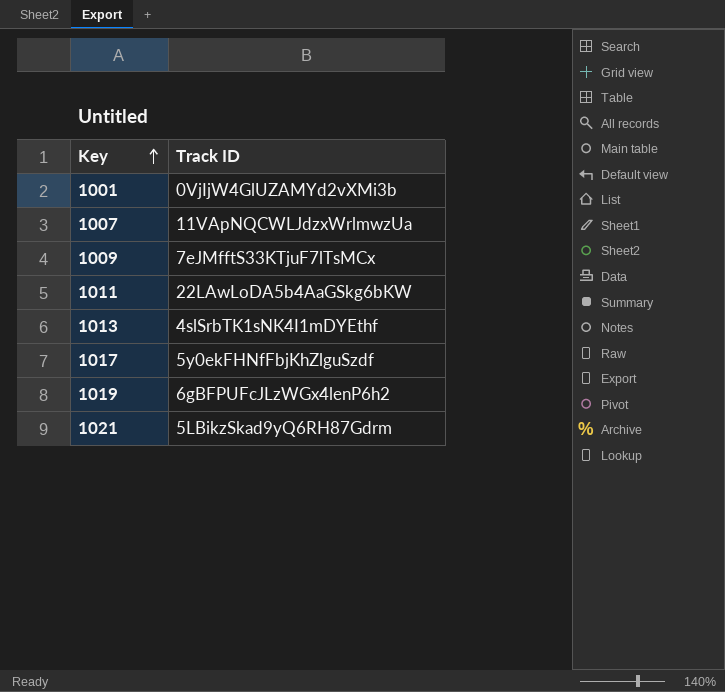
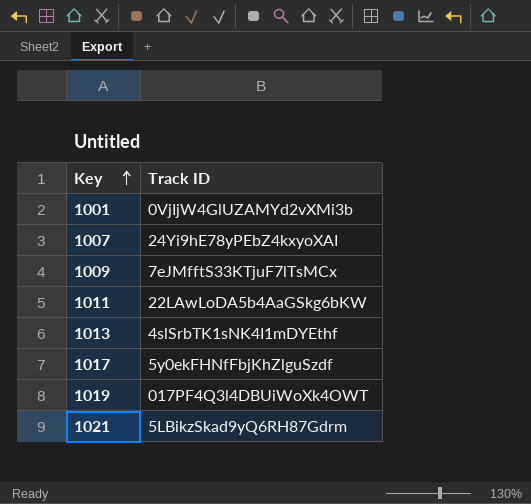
1007 | Track ID: 11VApNQCWLJdzxWrlmwzUa -> 24Yi9hE78yPEbZ4kxyoXAI
1019 | Track ID: 6gBFPUFcJLzWGx4lenP6h2 -> 017PF4Q3l4DBUiWoXk4OWT

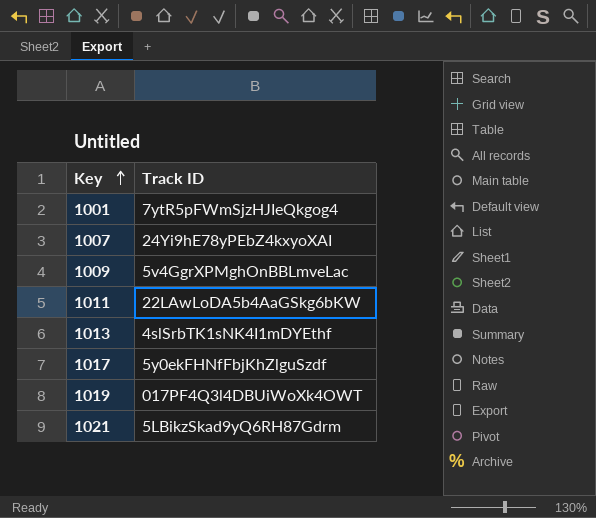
1001 | Track ID: 0VjIjW4GlUZAMYd2vXMi3b -> 7ytR5pFWmSjzHJIeQkgog4
1009 | Track ID: 7eJMfftS33KTjuF7lTsMCx -> 5v4GgrXPMghOnBBLmveLac

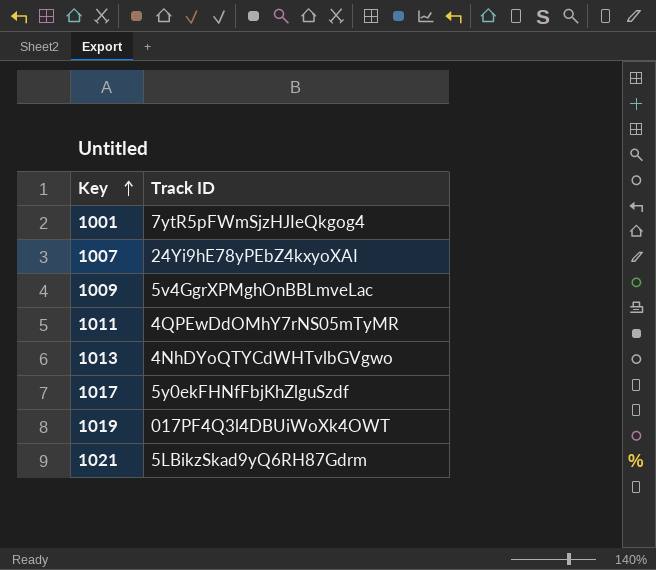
1011 | Track ID: 22LAwLoDA5b4AaGSkg6bKW -> 4QPEwDdOMhY7rNS05mTyMR
1013 | Track ID: 4slSrbTK1sNK4I1mDYEthf -> 4NhDYoQTYCdWHTvlbGVgwo

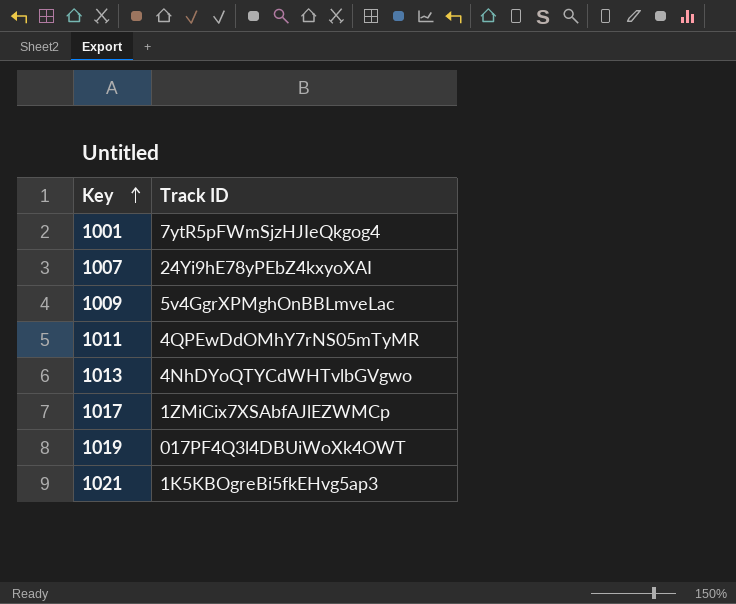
1017 | Track ID: 5y0ekFHNfFbjKhZlguSzdf -> 1ZMiCix7XSAbfAJlEZWMCp
1021 | Track ID: 5LBikzSkad9yQ6RH87Gdrm -> 1K5KBOgreBi5fkEHvg5ap3

